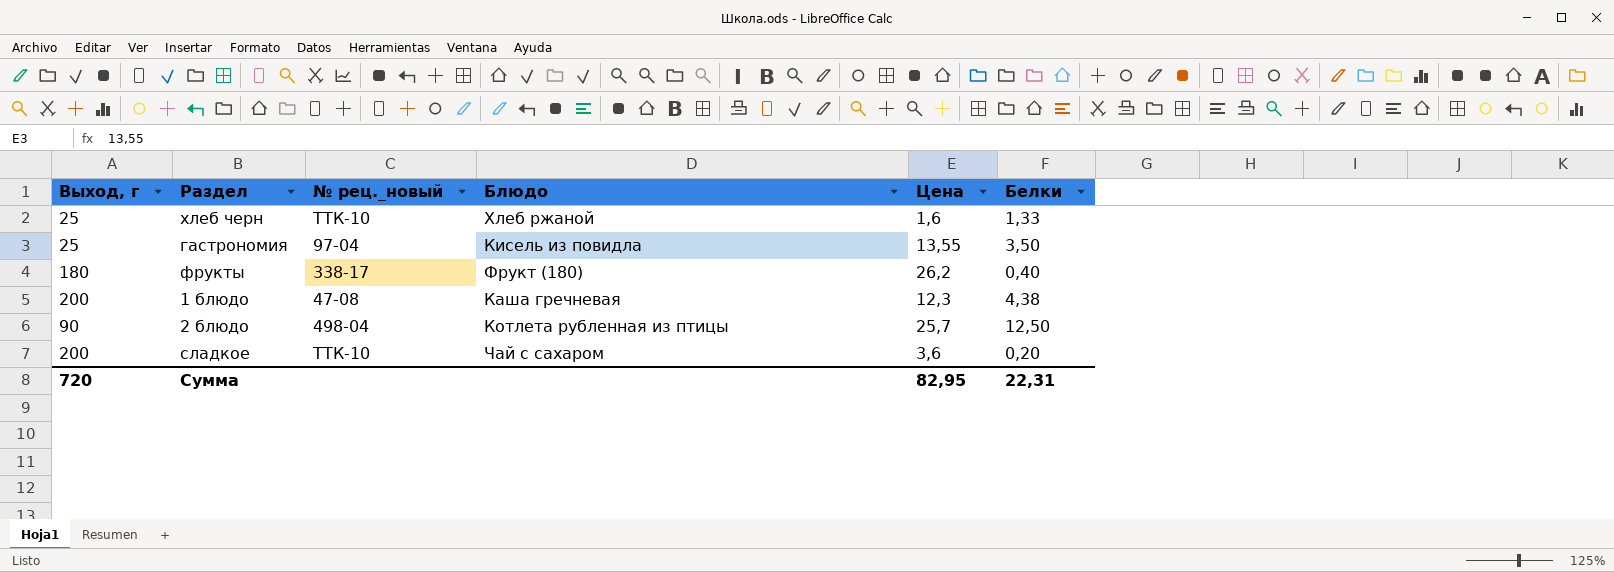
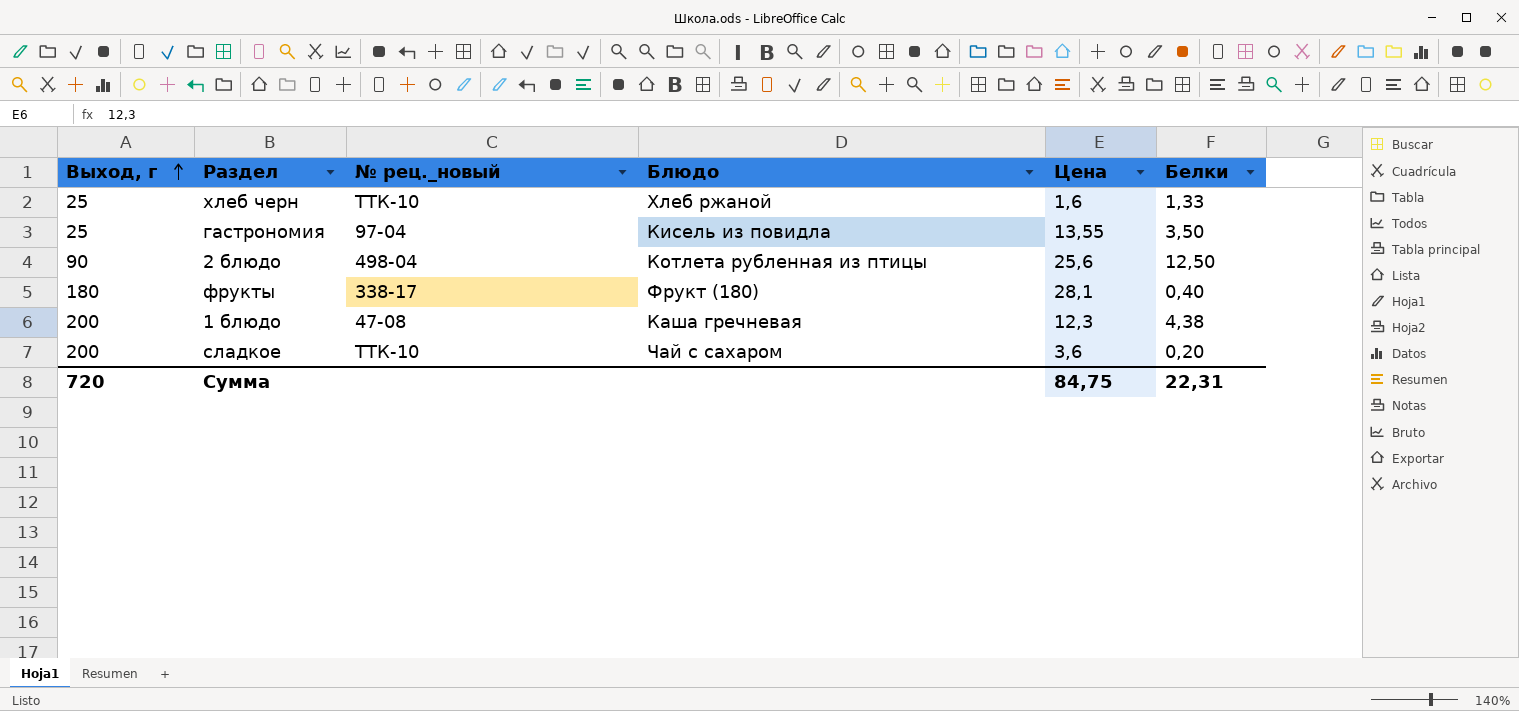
row order: none -> Выход, г ascending
2 блюдо | Цена: 25,7 -> 25,6
фрукты | Цена: 26,2 -> 28,1
Сумма | Цена: 82,95 -> 84,75

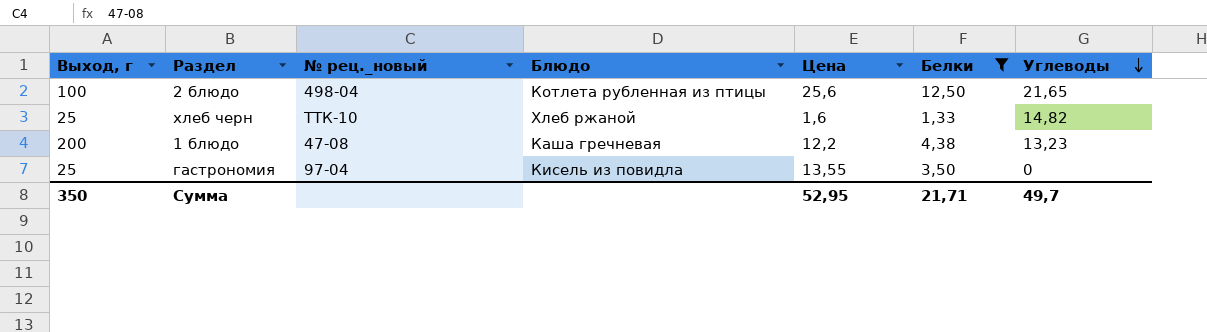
filter: none -> Белки >= 1,33
row order: Выход, г ascending -> Углеводы descending
column Углеводы | position: none -> 7
2 блюдо | Выход, г: 90 -> 100
1 блюдо | Цена: 12,3 -> 12,2
Сумма | Выход, г: 720 -> 350
Сумма | Цена: 84,75 -> 52,95
Сумма | Белки: 22,31 -> 21,71

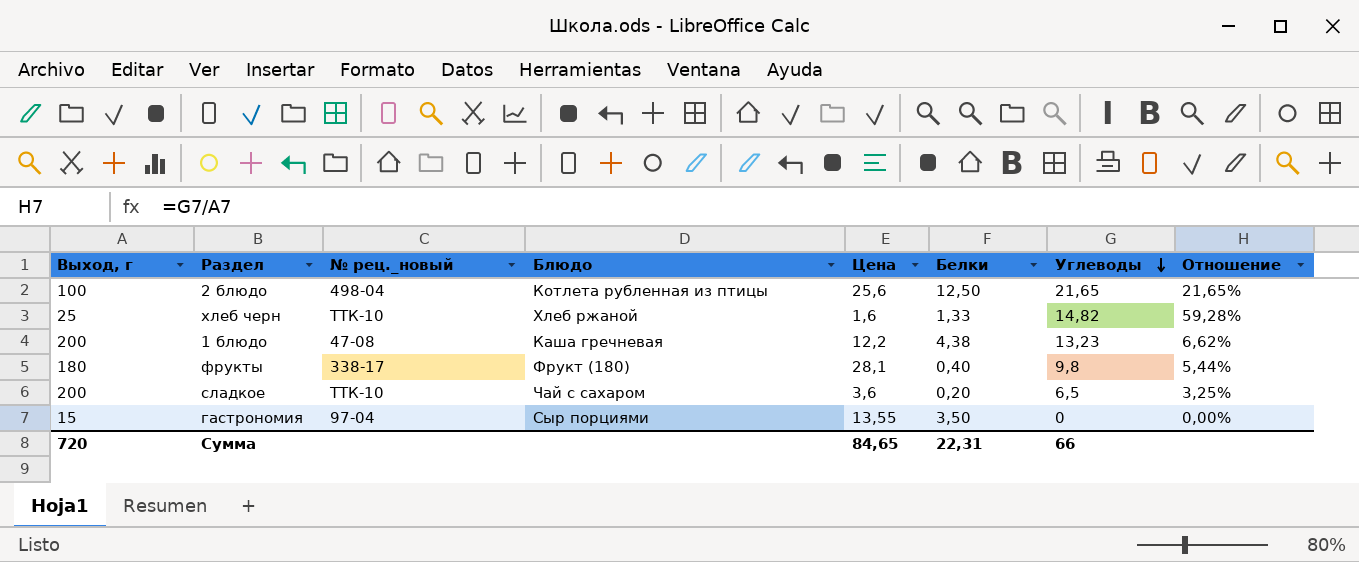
filter: Белки >= 1,33 -> none
column Отношение | formula: none -> [Углеводы] / [Выход, г]
гастрономия | Выход, г: 25 -> 15
гастрономия | Блюдо: Кисель из повидла -> Сыр порциями
Сумма | Выход, г: 350 -> 720
Сумма | Цена: 52,95 -> 84,65
Сумма | Белки: 21,71 -> 22,31
Сумма | Углеводы: 49,7 -> 66

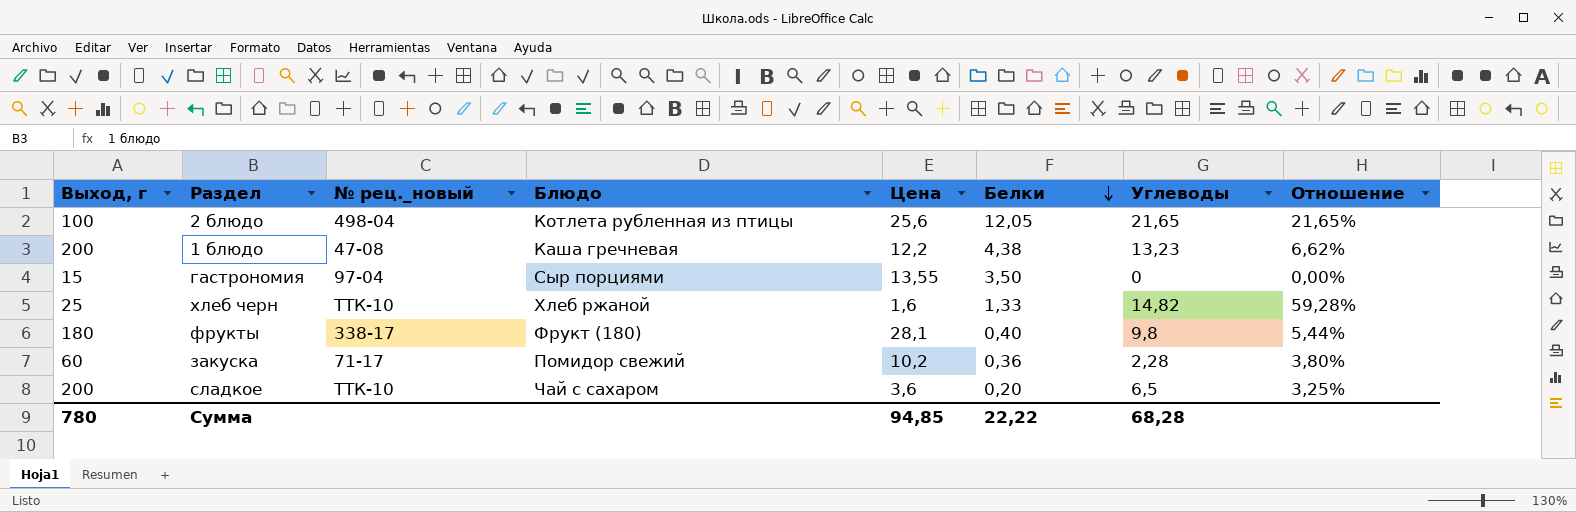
row order: Углеводы descending -> Белки descending
2 блюдо | Белки: 12,50 -> 12,05
row закуска: none -> 60 | 71-17 | Помидор свежий | 10,2 | 0,36 | 2,28 | 3,80%
Сумма | Выход, г: 720 -> 780
Сумма | Цена: 84,65 -> 94,85
Сумма | Белки: 22,31 -> 22,22
Сумма | Углеводы: 66 -> 68,28

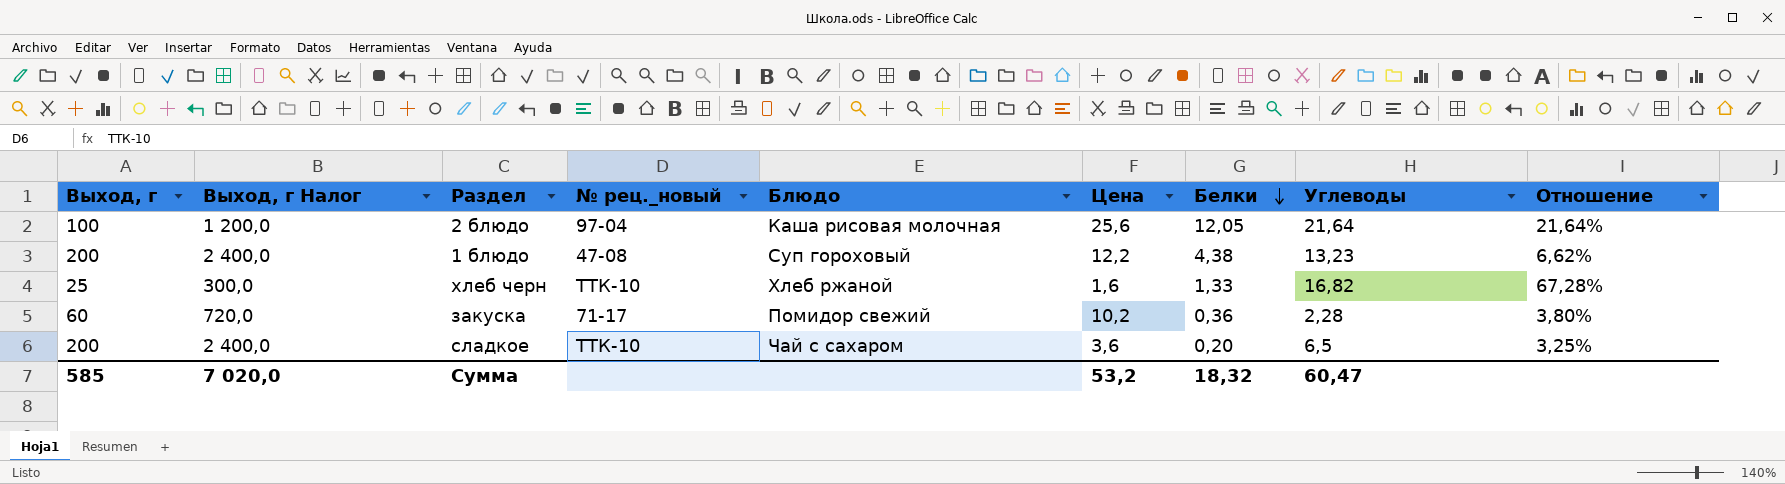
column Выход, г Налог | formula: none -> [Выход, г] * 12
row гастрономия: 15 | 97-04 | Сыр порциями | 13,55 | 3,50 | 0 | 0,00% -> none
row фрукты: 180 | 338-17 | Фрукт (180) | 28,1 | 0,40 | 9,8 | 5,44% -> none
2 блюдо | № рец._новый: 498-04 -> 97-04
2 блюдо | Блюдо: Котлета рубленная из птицы -> Каша рисовая молочная
2 блюдо | Углеводы: 21,65 -> 21,64
2 блюдо | Отношение: 21,65% -> 21,64%
1 блюдо | Блюдо: Каша гречневая -> Суп гороховый
хлеб черн | Углеводы: 14,82 -> 16,82
хлеб черн | Отношение: 59,28% -> 67,28%
Сумма | Выход, г: 780 -> 585
Сумма | Цена: 94,85 -> 53,2
Сумма | Белки: 22,22 -> 18,32
Сумма | Углеводы: 68,28 -> 60,47

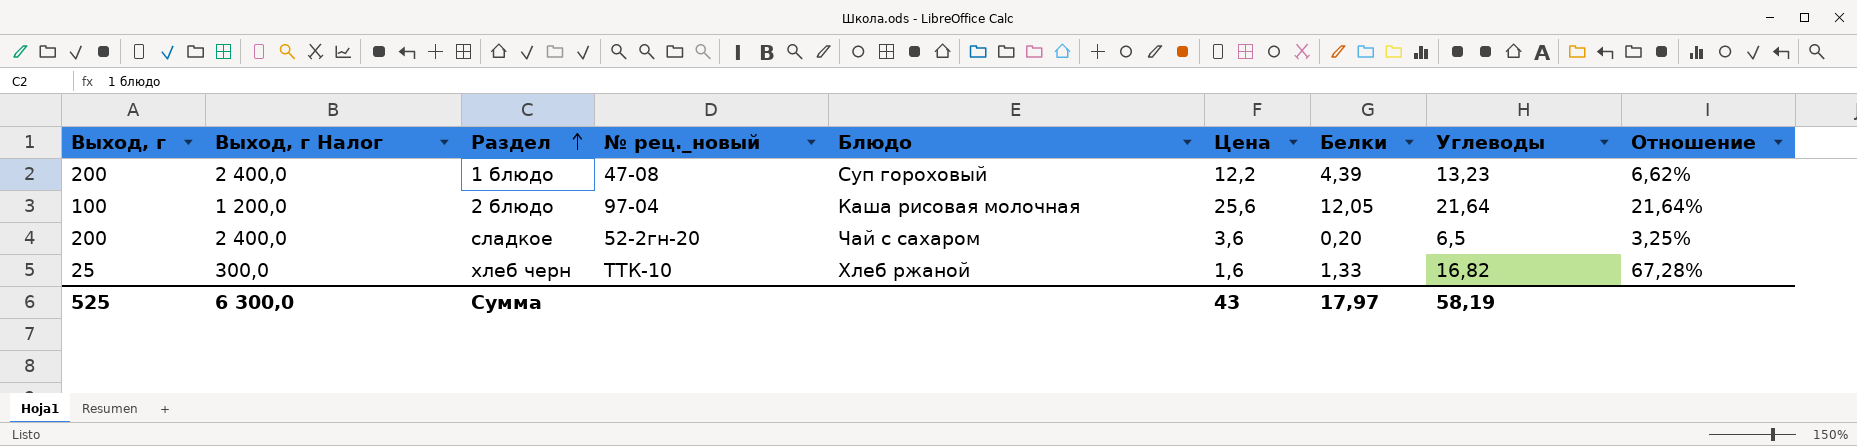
row order: Белки descending -> Раздел ascending
row закуска: 60 | 720,0 | 71-17 | Помидор свежий | 10,2 | 0,36 | 2,28 | 3,80% -> none
1 блюдо | Белки: 4,38 -> 4,39
сладкое | № рец._новый: ТТК-10 -> 52-2гн-20
Сумма | Выход, г: 585 -> 525
Сумма | Выход, г Налог: 7 020,0 -> 6 300,0
Сумма | Цена: 53,2 -> 43
Сумма | Белки: 18,32 -> 17,97
Сумма | Углеводы: 60,47 -> 58,19

